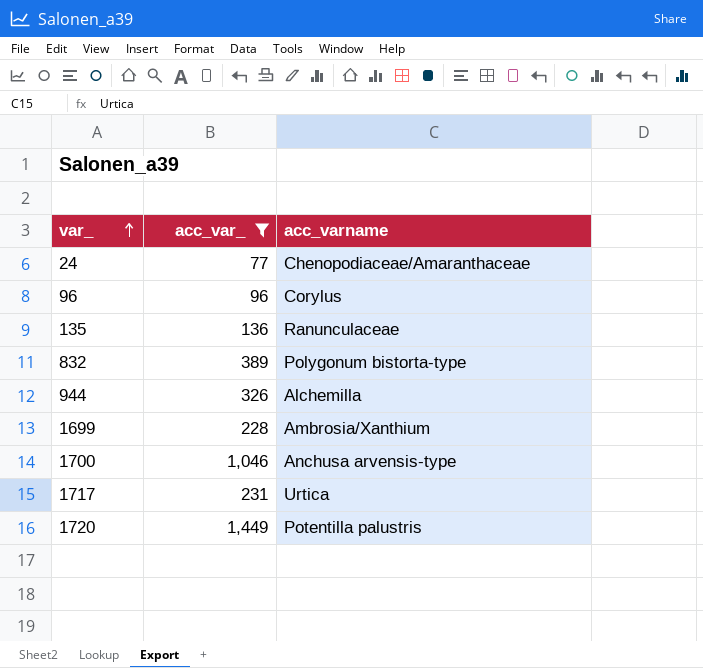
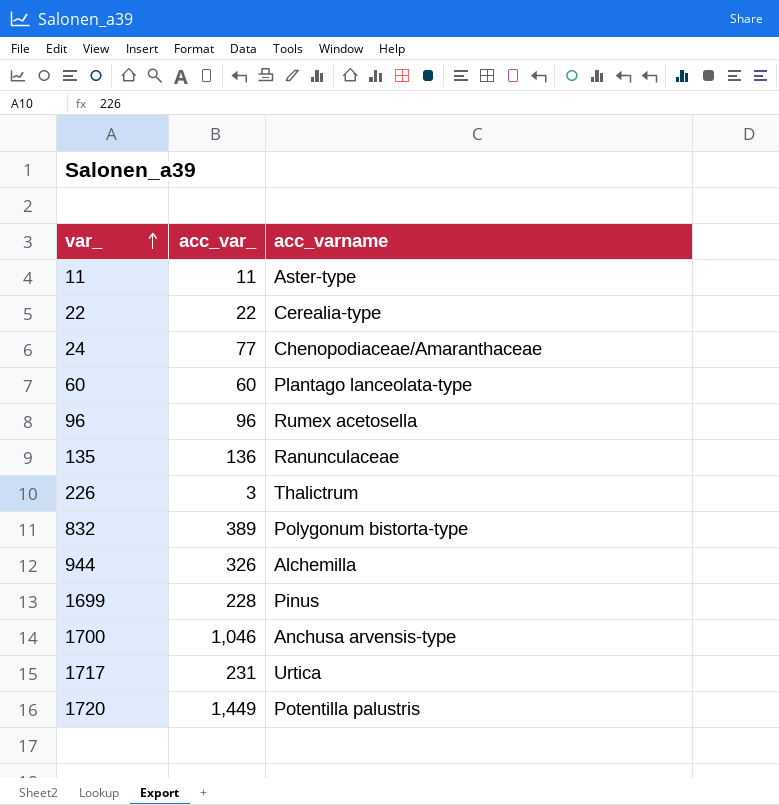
filter: acc_var_ >= 77 -> none
96 | acc_varname: Corylus -> Rumex acetosella
1699 | acc_varname: Ambrosia/Xanthium -> Pinus

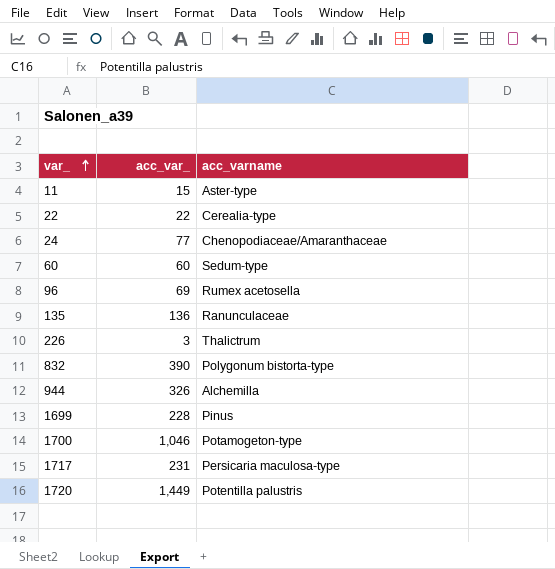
11 | acc_var_: 11 -> 15
60 | acc_varname: Plantago lanceolata-type -> Sedum-type
96 | acc_var_: 96 -> 69
832 | acc_var_: 389 -> 390
1700 | acc_varname: Anchusa arvensis-type -> Potamogeton-type
1717 | acc_varname: Urtica -> Persicaria maculosa-type

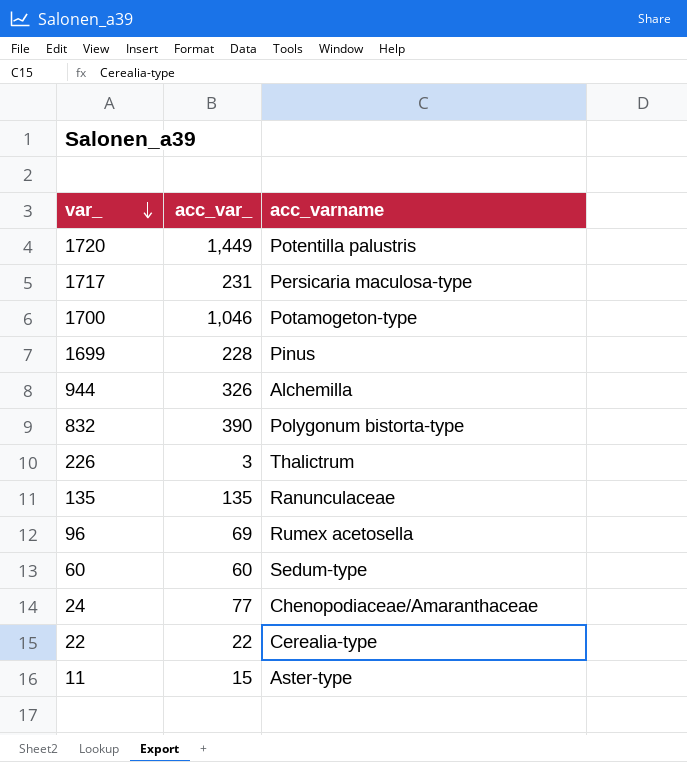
row order: var_ ascending -> var_ descending
135 | acc_var_: 136 -> 135

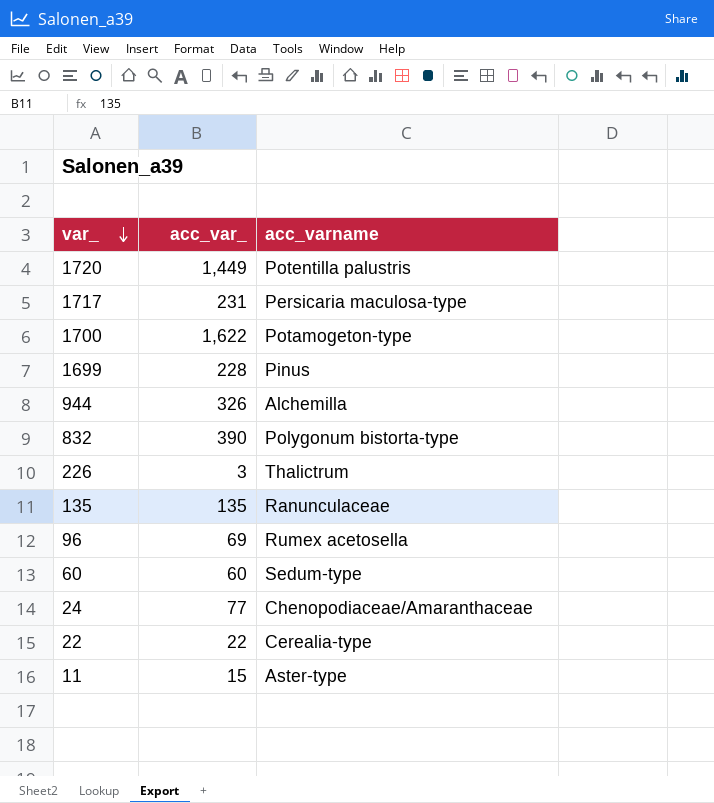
1700 | acc_var_: 1,046 -> 1,622

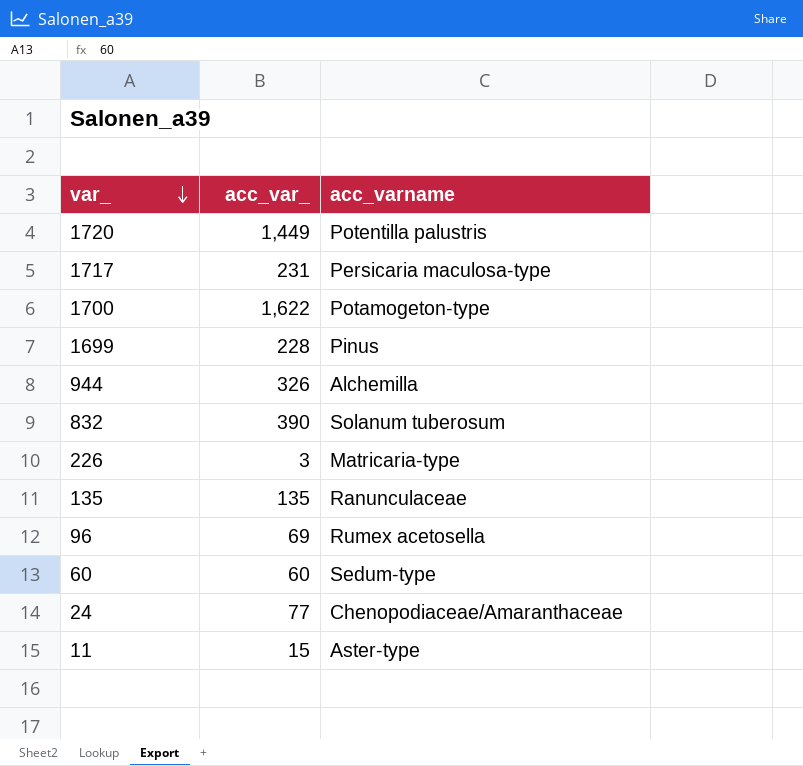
row 22: 22 | Cerealia-type -> none
832 | acc_varname: Polygonum bistorta-type -> Solanum tuberosum
226 | acc_varname: Thalictrum -> Matricaria-type

